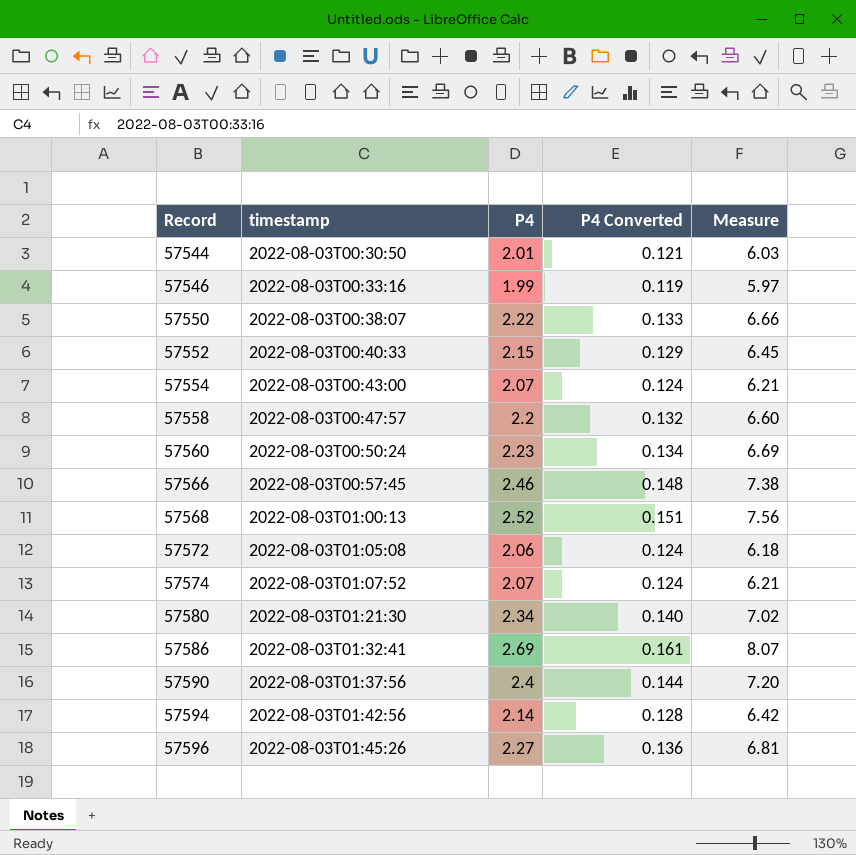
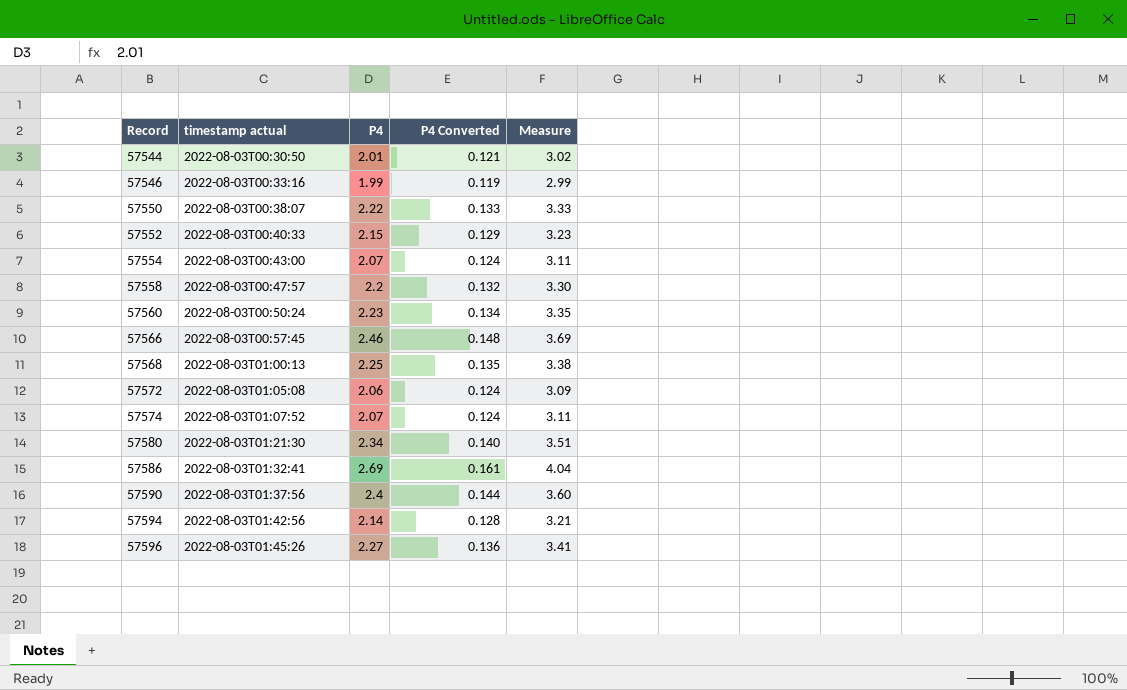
column name: timestamp -> timestamp actual
column Measure | formula: [P4] * 3 -> [P4] * 1.5
57568 | P4: 2.52 -> 2.25
57568 | P4 Converted: 0.151 -> 0.135

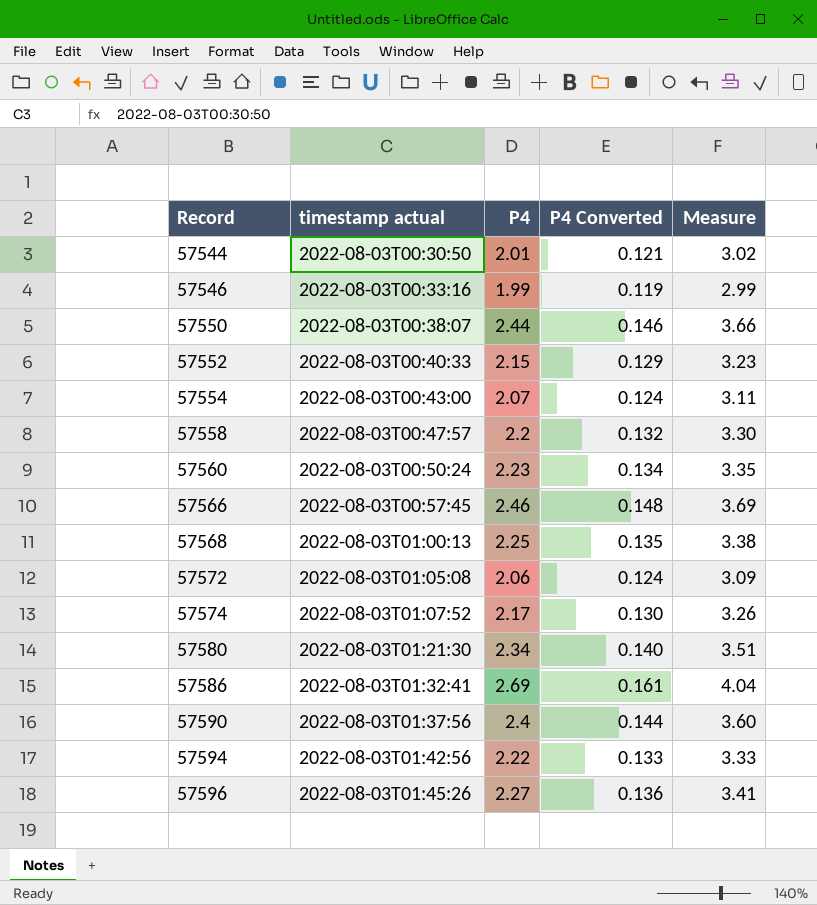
57550 | P4: 2.22 -> 2.44
57550 | P4 Converted: 0.133 -> 0.146
57550 | Measure: 3.33 -> 3.66
57574 | P4: 2.07 -> 2.17
57574 | P4 Converted: 0.124 -> 0.130
57574 | Measure: 3.11 -> 3.26
57594 | P4: 2.14 -> 2.22
57594 | P4 Converted: 0.128 -> 0.133
57594 | Measure: 3.21 -> 3.33

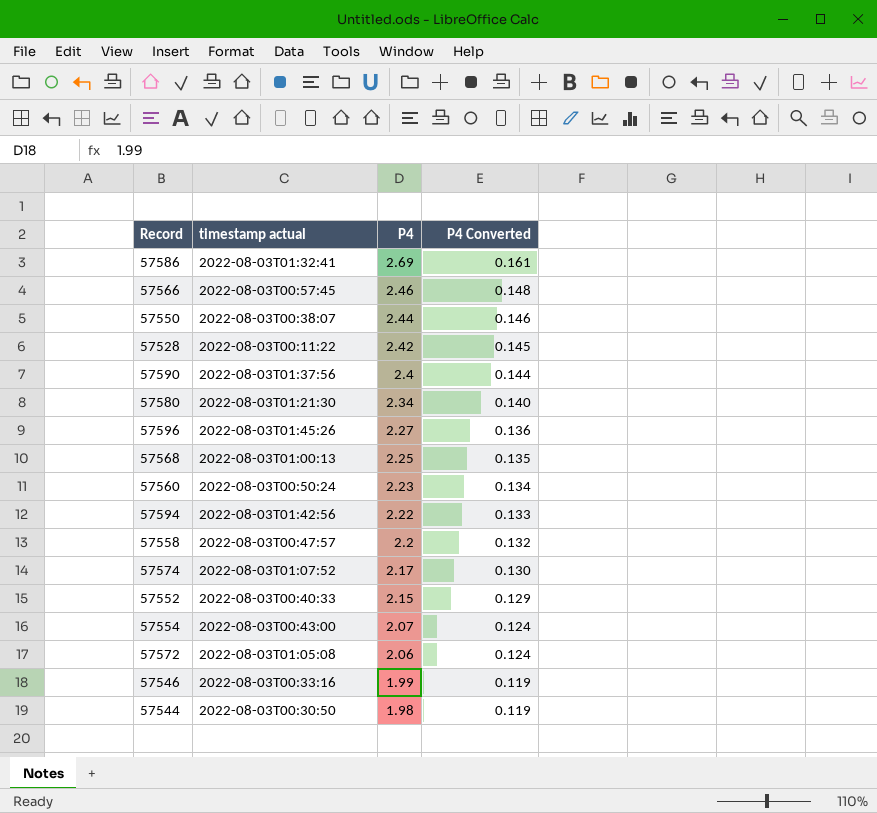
row order: Record ascending -> P4 descending
column Measure | formula: [P4] * 1.5 -> none
row 57528: none -> 2022-08-03T00:11:22 | 2.42 | 0.145
57544 | P4: 2.01 -> 1.98
57544 | P4 Converted: 0.121 -> 0.119

